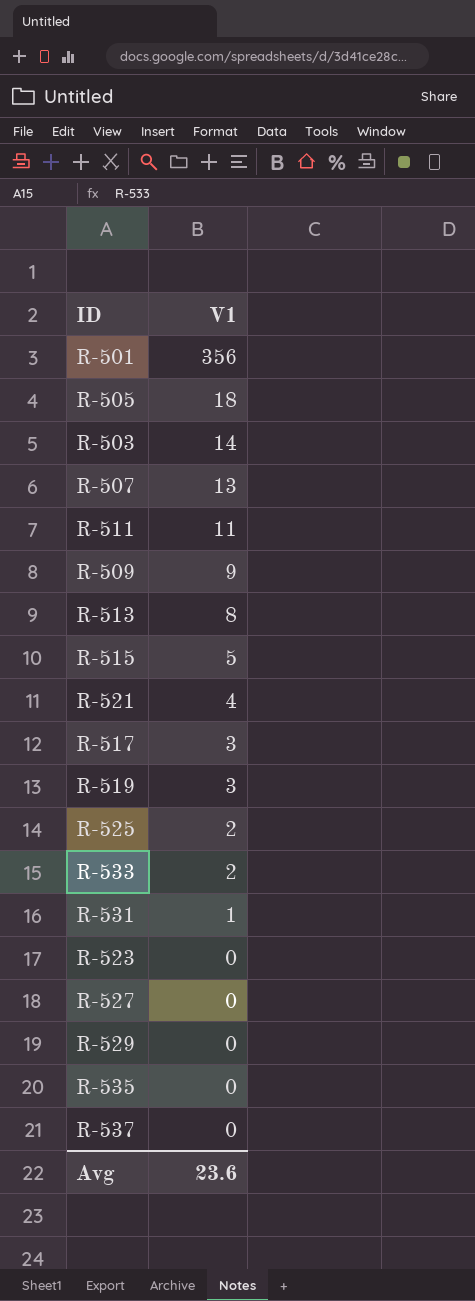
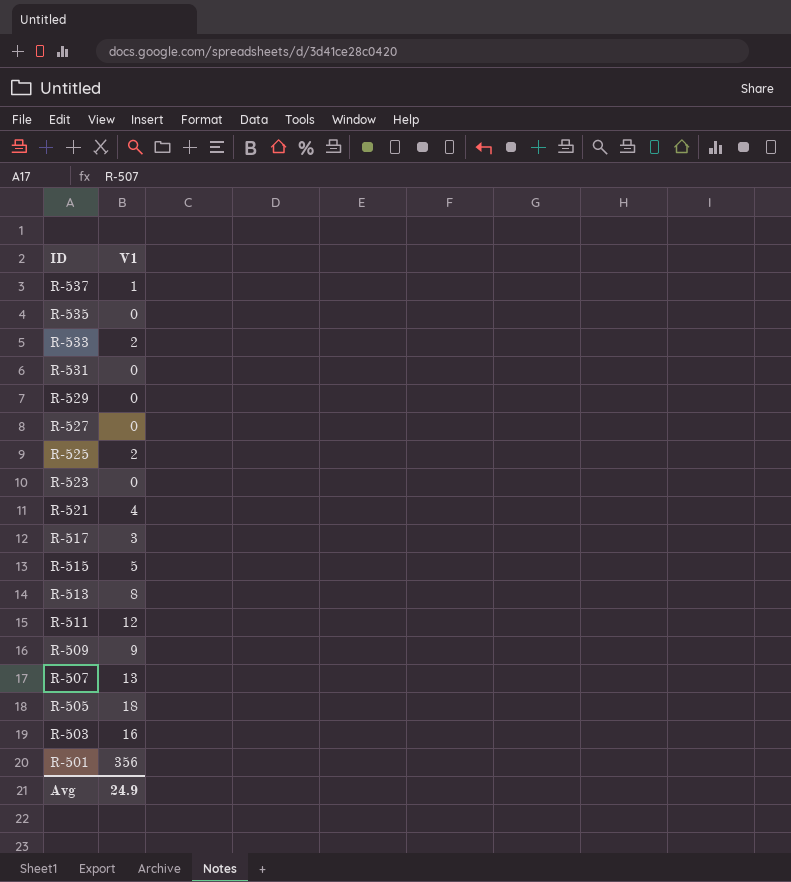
row order: V1 descending -> ID descending
row R-519: 3 -> none
R-537 | V1: 0 -> 1
R-531 | V1: 1 -> 0
R-511 | V1: 11 -> 12
R-503 | V1: 14 -> 16
Avg | V1: 23.6 -> 24.9

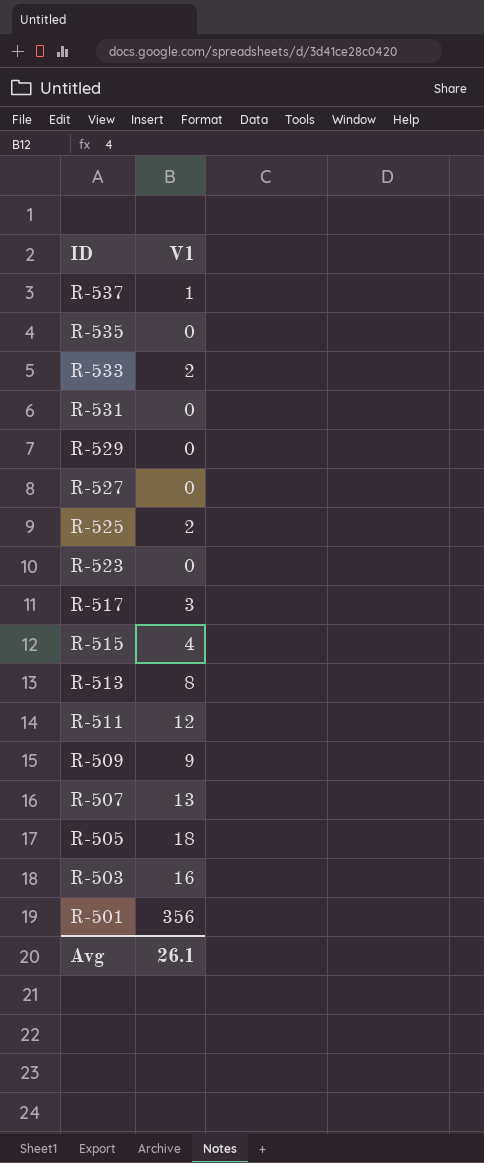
row R-521: 4 -> none
R-515 | V1: 5 -> 4
Avg | V1: 24.9 -> 26.1

